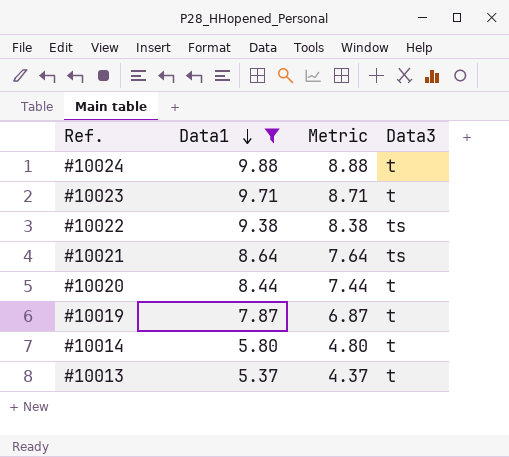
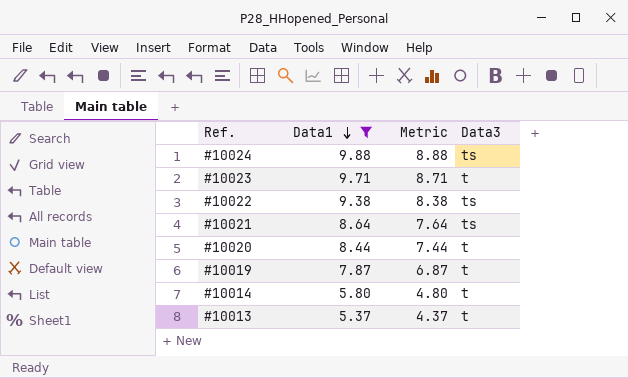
#10024 | Data3: t -> ts

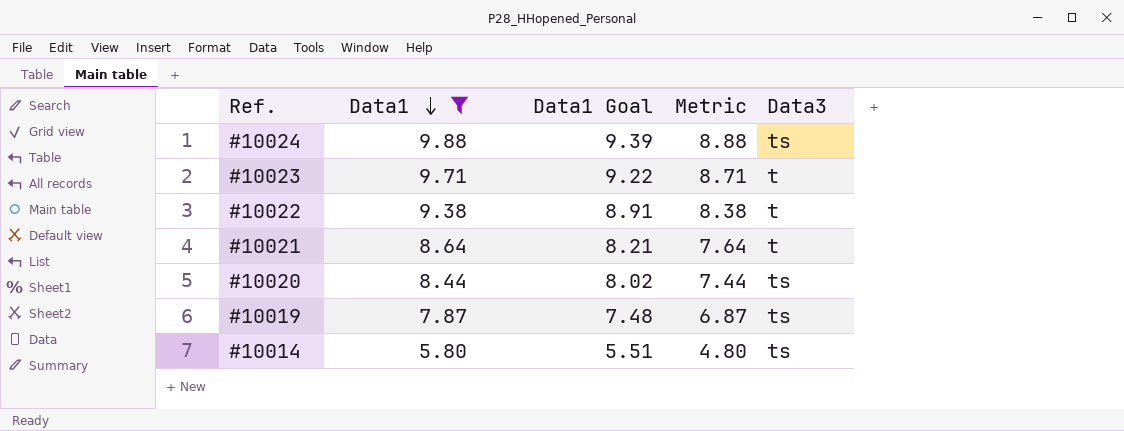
column Data1 Goal | formula: none -> [Data1] * 0.95
row #10013: 5.37 | 4.37 | t -> none
#10022 | Data3: ts -> t
#10021 | Data3: ts -> t
#10020 | Data3: t -> ts
#10019 | Data3: t -> ts
#10014 | Data3: t -> ts

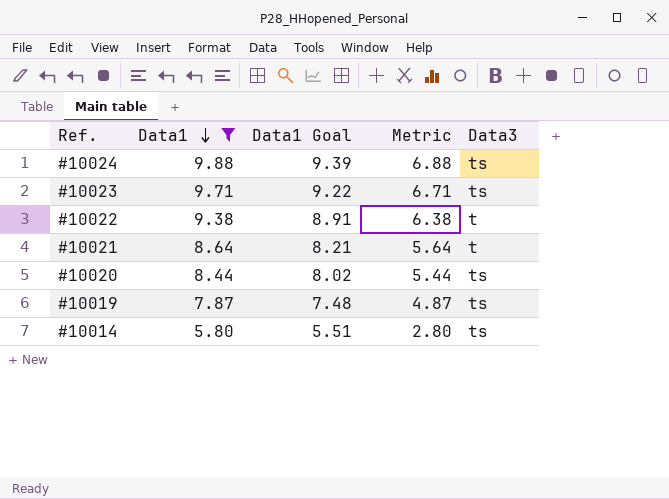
column Metric | formula: [Data1] - 1 -> [Data1] - 3
#10023 | Data3: t -> ts

